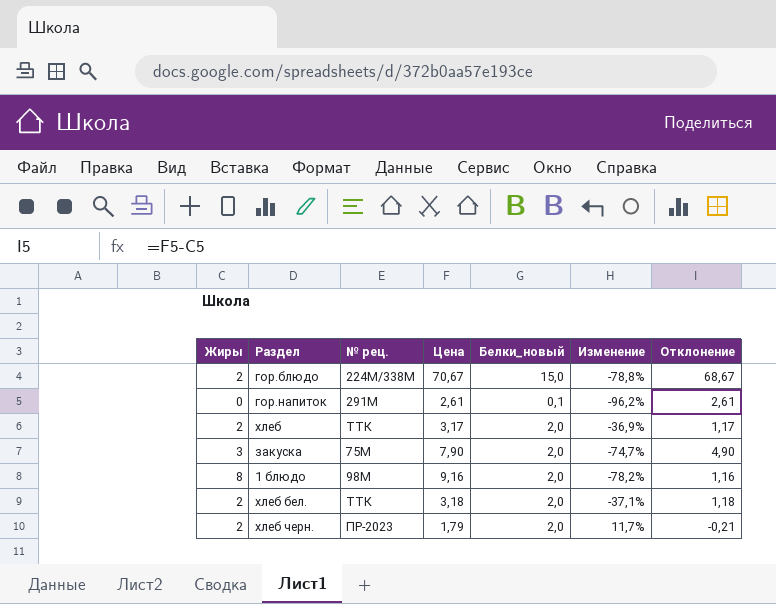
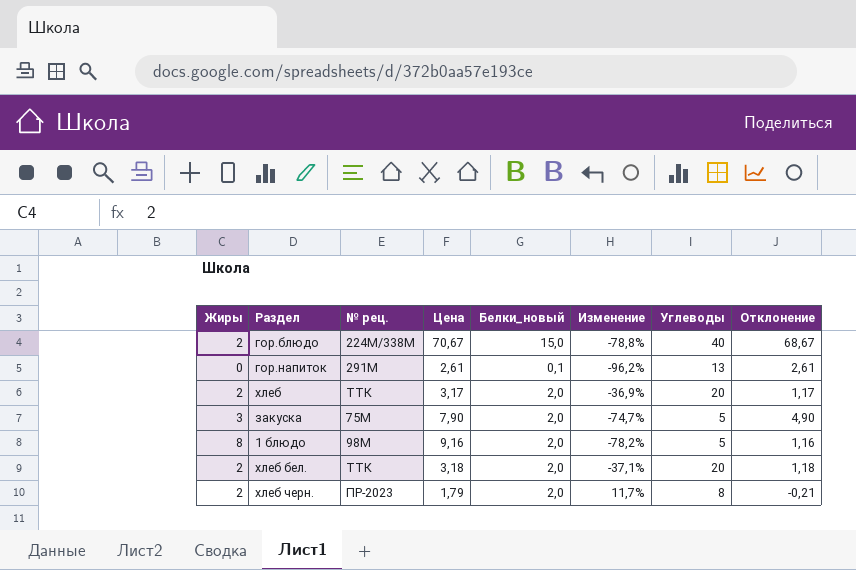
column Углеводы | position: none -> 7

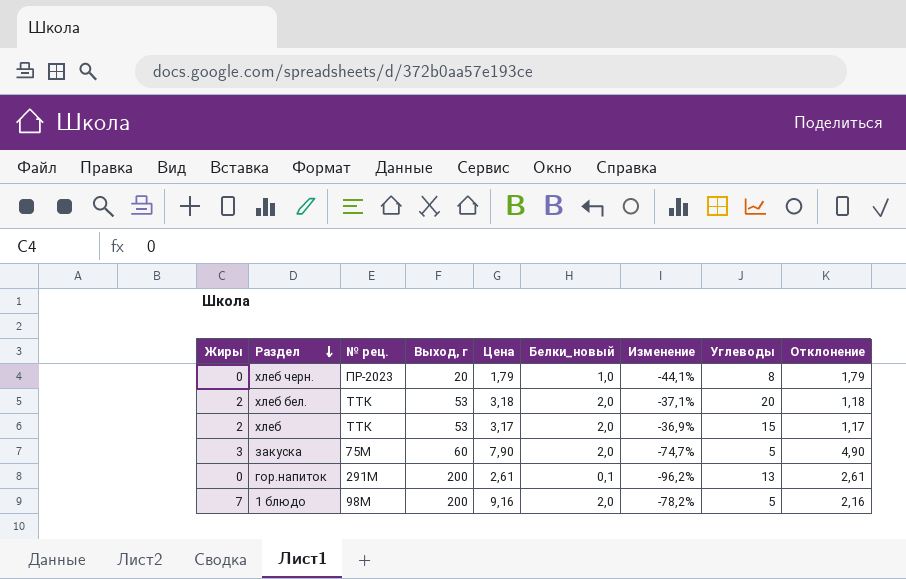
row order: none -> Раздел descending
column Выход, г | position: none -> 4
row гор.блюдо: 2 | 224М/338М | 70,67 | 15,0 | -78,8% | 40 | 68,67 -> none
хлеб черн. | Жиры: 2 -> 0
хлеб черн. | Белки_новый: 2,0 -> 1,0
хлеб черн. | Изменение: 11,7% -> -44,1%
хлеб черн. | Отклонение: -0,21 -> 1,79
хлеб | Углеводы: 20 -> 15
1 блюдо | Жиры: 8 -> 7
1 блюдо | Отклонение: 1,16 -> 2,16

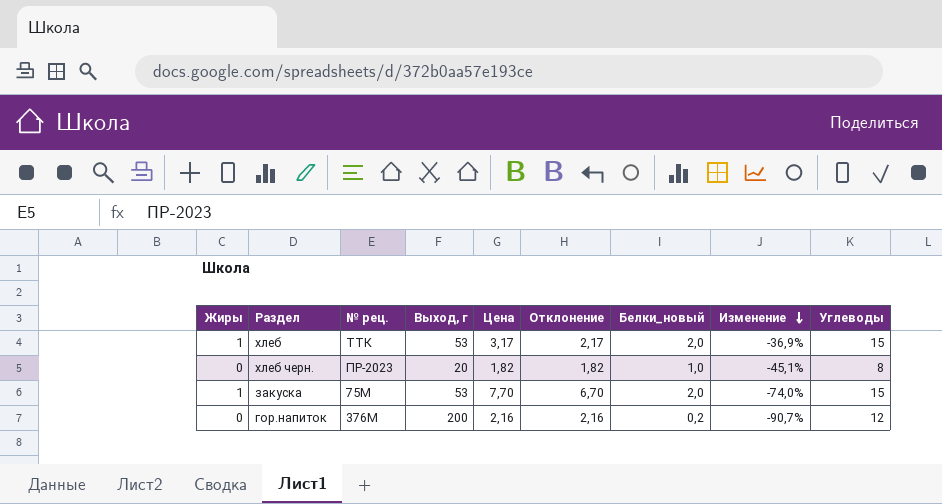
row order: Раздел descending -> Изменение descending
column Отклонение | position: 9 -> 6
row хлеб бел.: 2 | ТТК | 53 | 3,18 | 2,0 | -37,1% | 20 | 1,18 -> none
row 1 блюдо: 7 | 98М | 200 | 9,16 | 2,0 | -78,2% | 5 | 2,16 -> none
хлеб | Жиры: 2 -> 1
хлеб | Отклонение: 1,17 -> 2,17
хлеб черн. | Цена: 1,79 -> 1,82
хлеб черн. | Отклонение: 1,79 -> 1,82
хлеб черн. | Изменение: -44,1% -> -45,1%
закуска | Жиры: 3 -> 1
закуска | Выход, г: 60 -> 53
закуска | Цена: 7,90 -> 7,70
закуска | Отклонение: 4,90 -> 6,70
закуска | Изменение: -74,7% -> -74,0%
закуска | Углеводы: 5 -> 15
гор.напиток | № рец.: 291М -> 376М
гор.напиток | Цена: 2,61 -> 2,16
гор.напиток | Отклонение: 2,61 -> 2,16
гор.напиток | Белки_новый: 0,1 -> 0,2
гор.напиток | Изменение: -96,2% -> -90,7%
гор.напиток | Углеводы: 13 -> 12

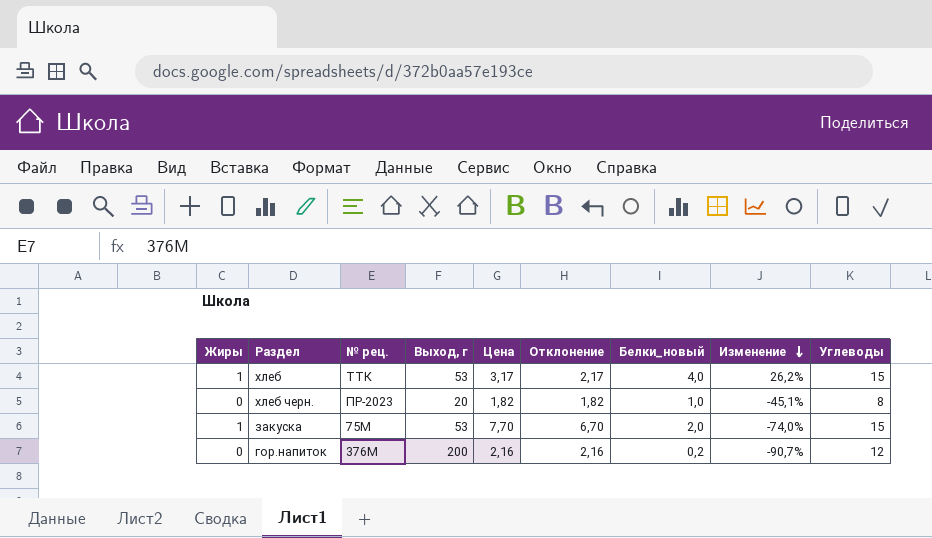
хлеб | Белки_новый: 2,0 -> 4,0
хлеб | Изменение: -36,9% -> 26,2%

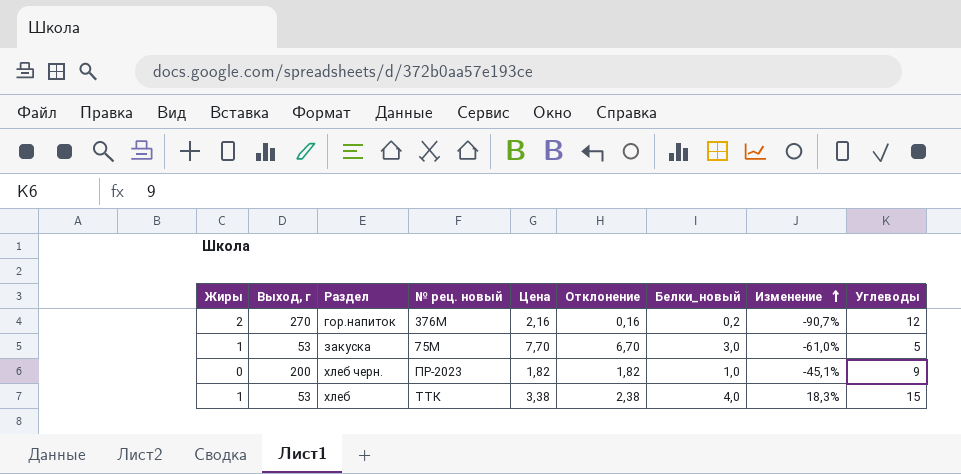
row order: Изменение descending -> Изменение ascending
column Выход, г | position: 4 -> 2
column name: № рец. -> № рец. новый
гор.напиток | Жиры: 0 -> 2
гор.напиток | Выход, г: 200 -> 270
гор.напиток | Отклонение: 2,16 -> 0,16
закуска | Белки_новый: 2,0 -> 3,0
закуска | Изменение: -74,0% -> -61,0%
закуска | Углеводы: 15 -> 5
хлеб черн. | Выход, г: 20 -> 200
хлеб черн. | Углеводы: 8 -> 9
хлеб | Цена: 3,17 -> 3,38
хлеб | Отклонение: 2,17 -> 2,38
хлеб | Изменение: 26,2% -> 18,3%

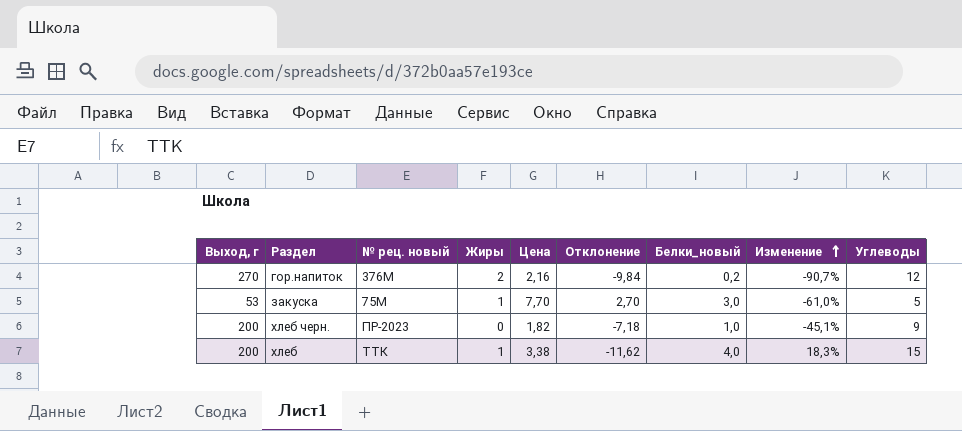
column Жиры | position: 1 -> 4
column Отклонение | formula: [Цена] - [Жиры] -> [Цена] - [Углеводы]
хлеб | Выход, г: 53 -> 200

